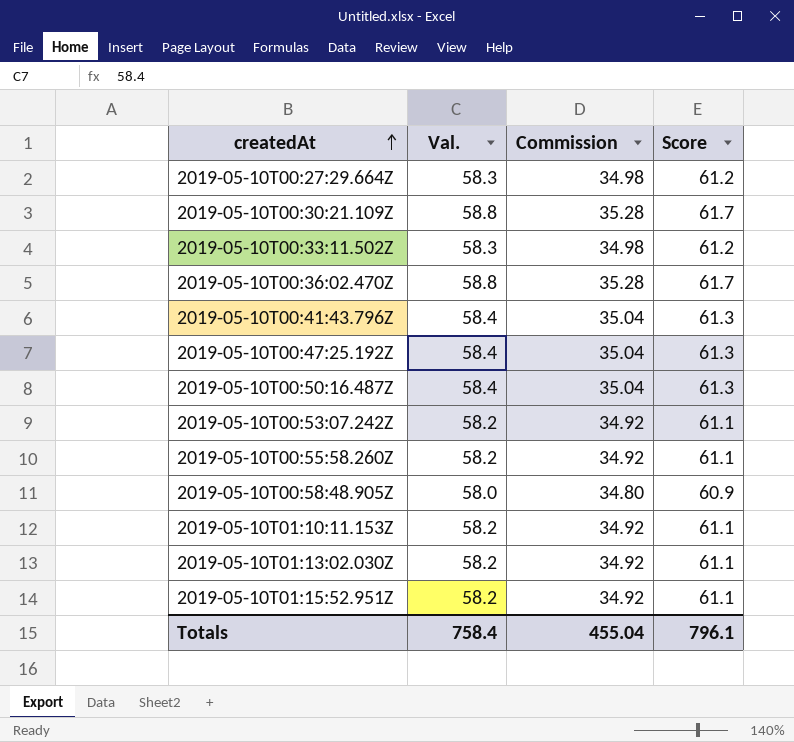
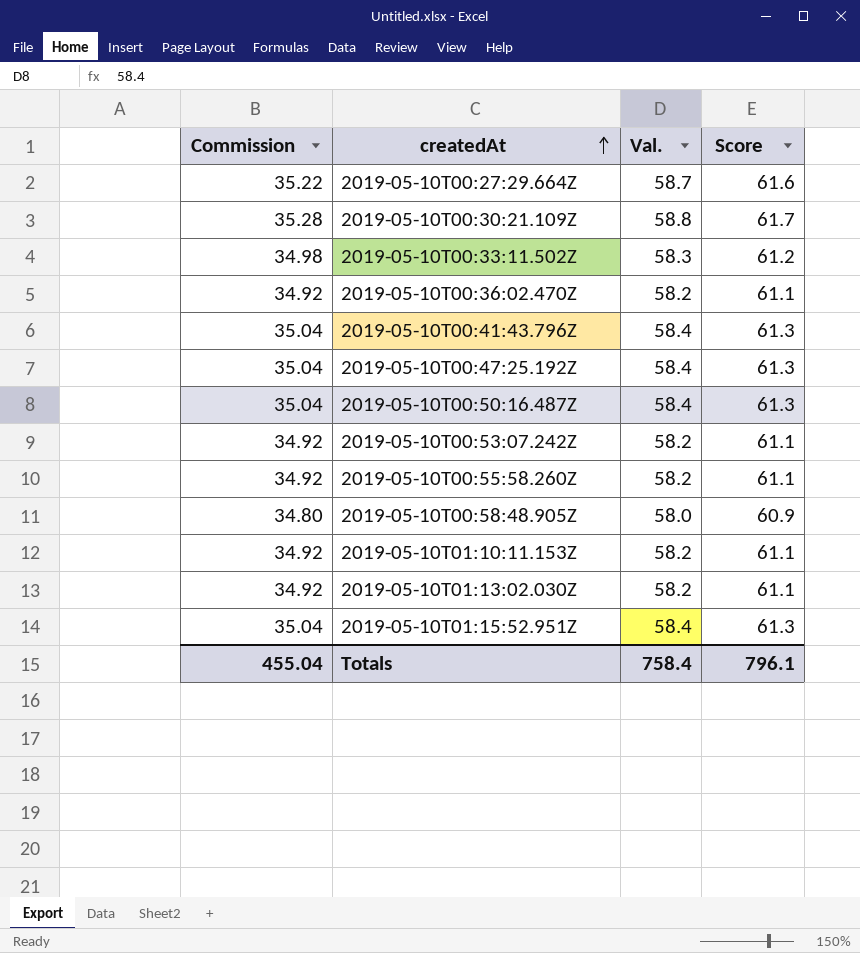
column Commission | position: 3 -> 1
2019-05-10T00:27:29.664Z | Commission: 34.98 -> 35.22
2019-05-10T00:27:29.664Z | Val.: 58.3 -> 58.7
2019-05-10T00:27:29.664Z | Score: 61.2 -> 61.6
2019-05-10T00:36:02.470Z | Commission: 35.28 -> 34.92
2019-05-10T00:36:02.470Z | Val.: 58.8 -> 58.2
2019-05-10T00:36:02.470Z | Score: 61.7 -> 61.1
2019-05-10T01:15:52.951Z | Commission: 34.92 -> 35.04
2019-05-10T01:15:52.951Z | Val.: 58.2 -> 58.4
2019-05-10T01:15:52.951Z | Score: 61.1 -> 61.3

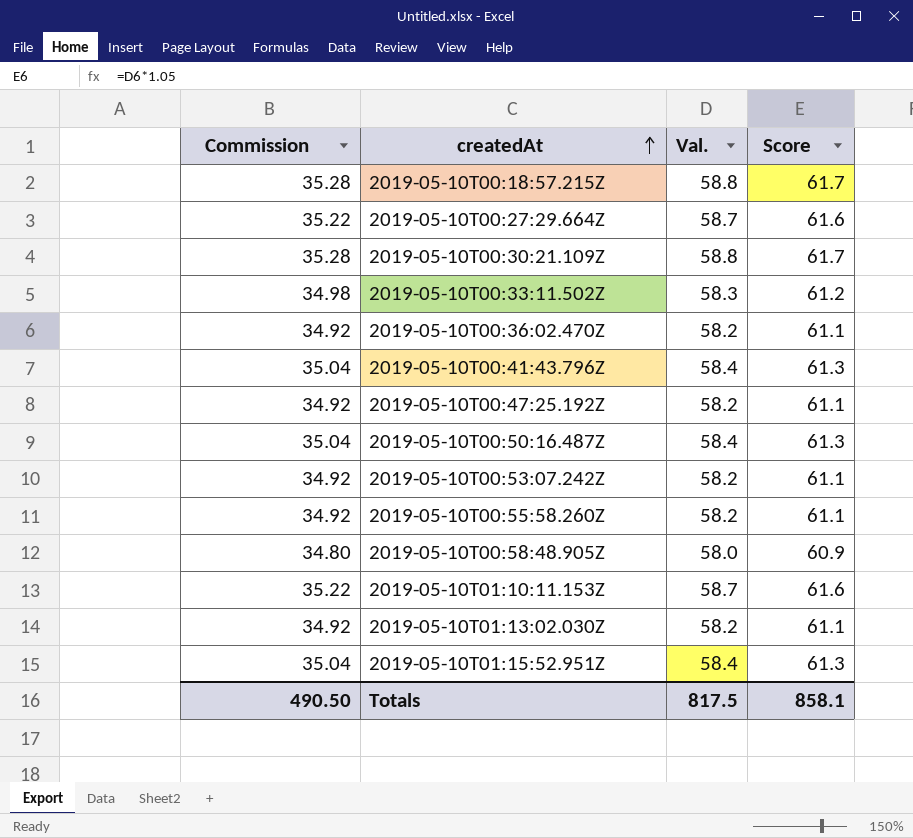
row 2019-05-10T00:18:57.215Z: none -> 35.28 | 58.8 | 61.7
2019-05-10T00:47:25.192Z | Commission: 35.04 -> 34.92
2019-05-10T00:47:25.192Z | Val.: 58.4 -> 58.2
2019-05-10T00:47:25.192Z | Score: 61.3 -> 61.1
2019-05-10T01:10:11.153Z | Commission: 34.92 -> 35.22
2019-05-10T01:10:11.153Z | Val.: 58.2 -> 58.7
2019-05-10T01:10:11.153Z | Score: 61.1 -> 61.6
Totals | Commission: 455.04 -> 490.50
Totals | Val.: 758.4 -> 817.5
Totals | Score: 796.1 -> 858.1

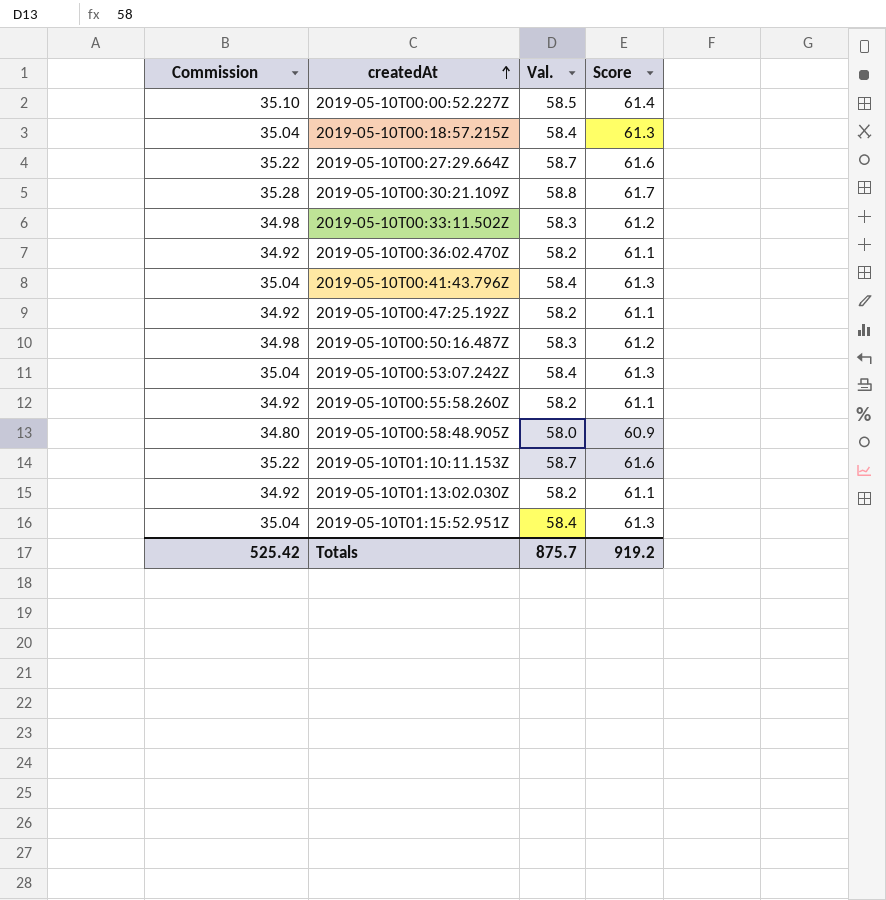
row 2019-05-10T00:00:52.227Z: none -> 35.10 | 58.5 | 61.4
2019-05-10T00:18:57.215Z | Commission: 35.28 -> 35.04
2019-05-10T00:18:57.215Z | Val.: 58.8 -> 58.4
2019-05-10T00:18:57.215Z | Score: 61.7 -> 61.3
2019-05-10T00:50:16.487Z | Commission: 35.04 -> 34.98
2019-05-10T00:50:16.487Z | Val.: 58.4 -> 58.3
2019-05-10T00:50:16.487Z | Score: 61.3 -> 61.2
2019-05-10T00:53:07.242Z | Commission: 34.92 -> 35.04
2019-05-10T00:53:07.242Z | Val.: 58.2 -> 58.4
2019-05-10T00:53:07.242Z | Score: 61.1 -> 61.3
Totals | Commission: 490.50 -> 525.42
Totals | Val.: 817.5 -> 875.7
Totals | Score: 858.1 -> 919.2

